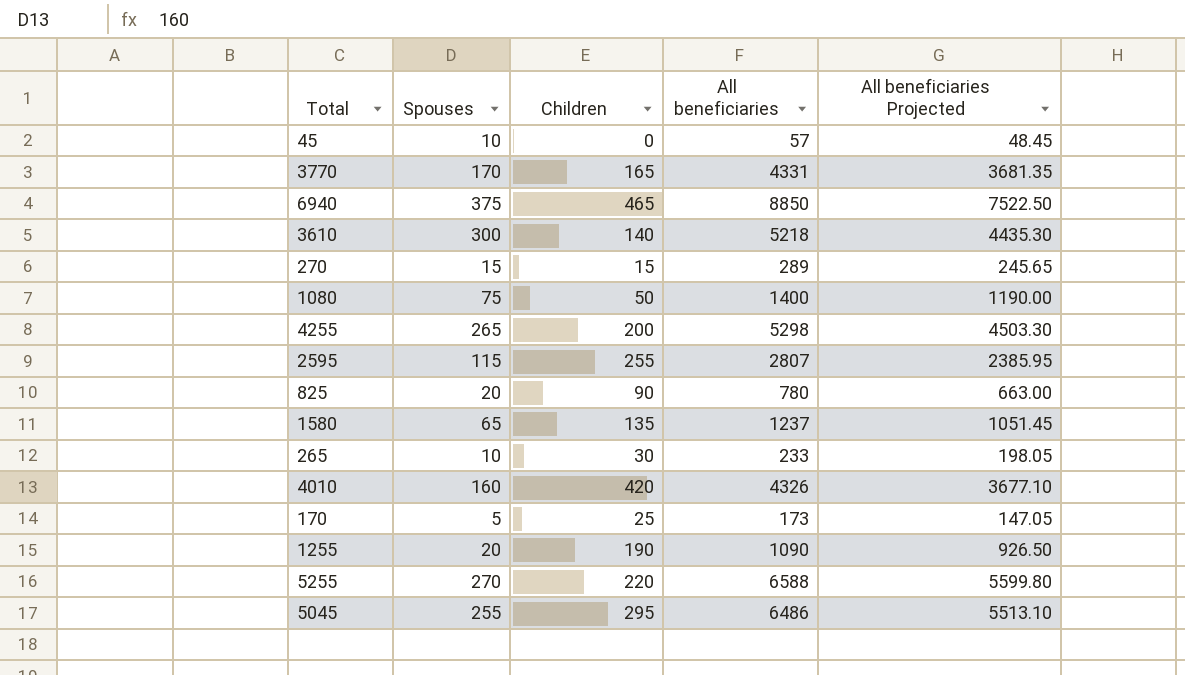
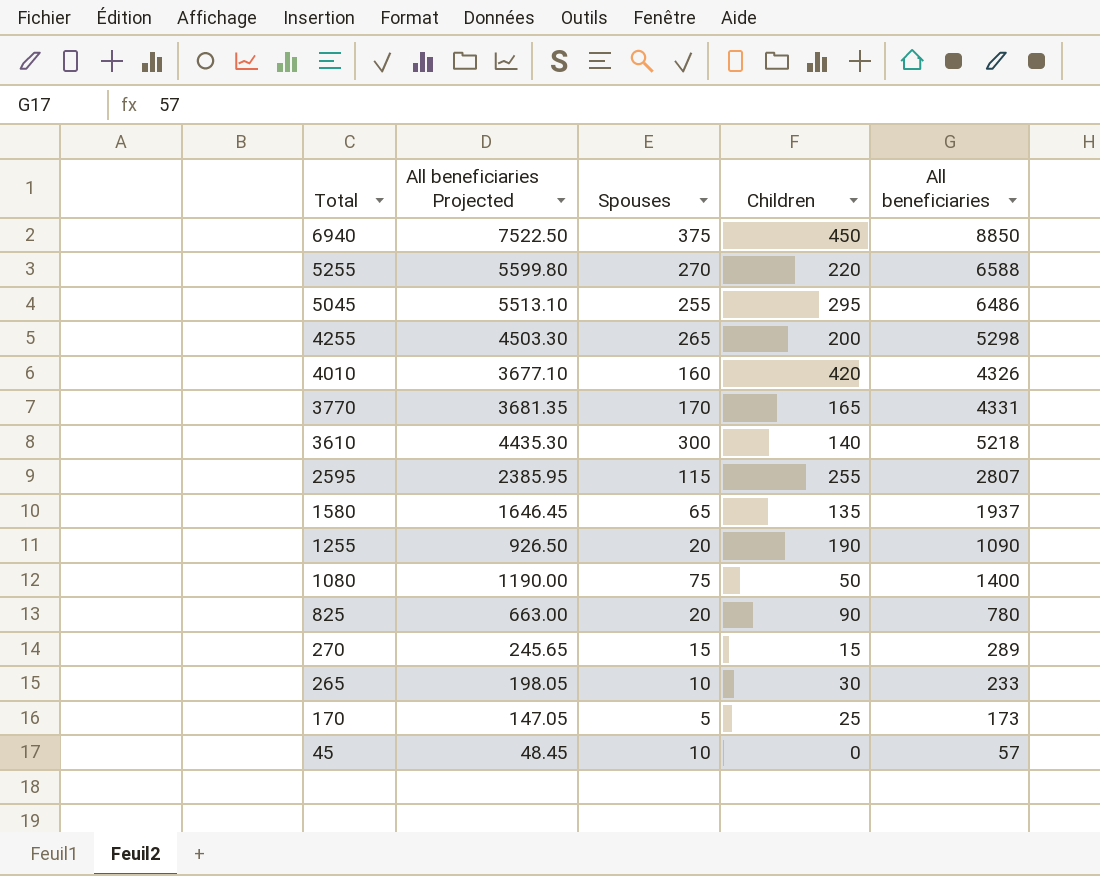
row order: none -> Total descending
column All beneficiaries Projected | position: 5 -> 2
6940 | Children: 465 -> 450
1580 | All beneficiaries Projected: 1051.45 -> 1646.45
1580 | All beneficiaries: 1237 -> 1937

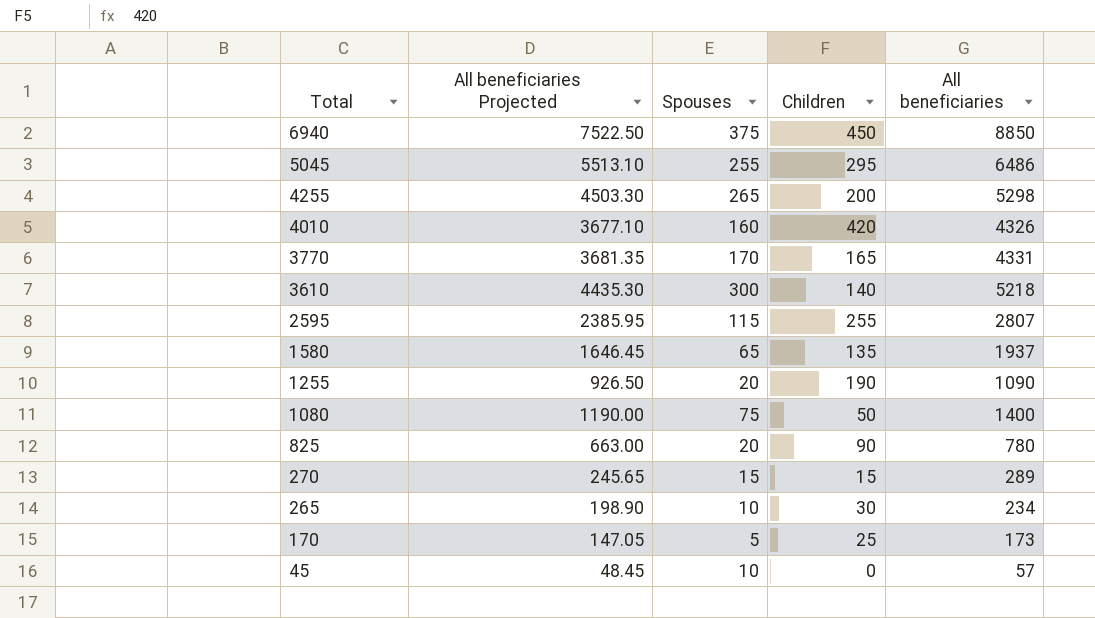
row 5255: 5599.80 | 270 | 220 | 6588 -> none
265 | All beneficiaries Projected: 198.05 -> 198.90
265 | All beneficiaries: 233 -> 234

